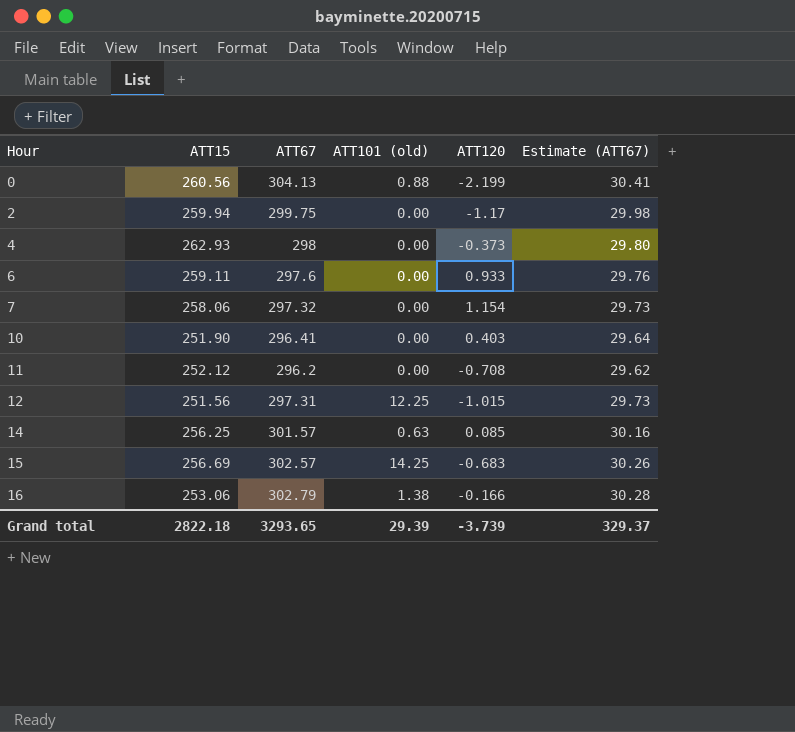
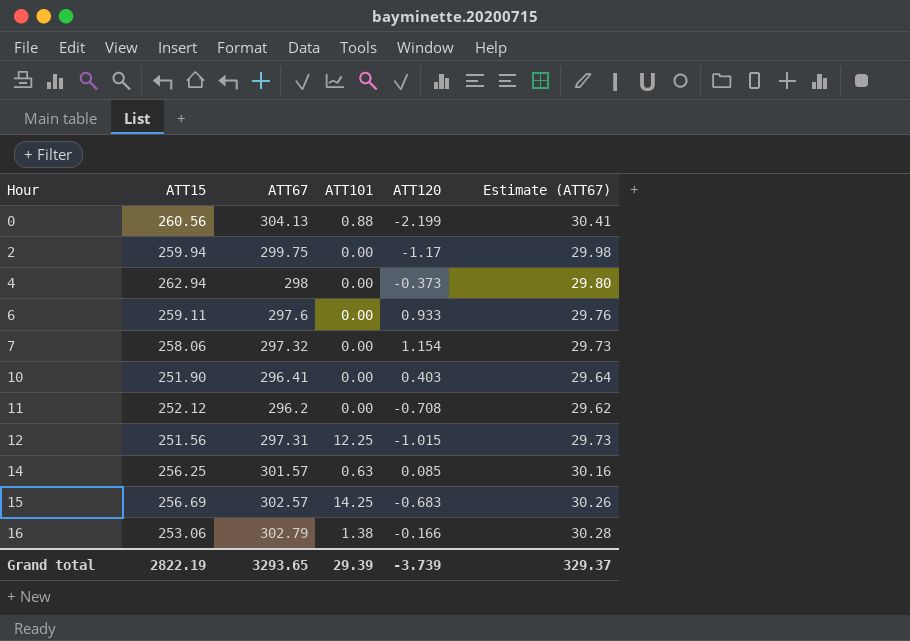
column name: ATT101 (old) -> ATT101
4 | ATT15: 262.93 -> 262.94
Grand total | ATT15: 2822.18 -> 2822.19

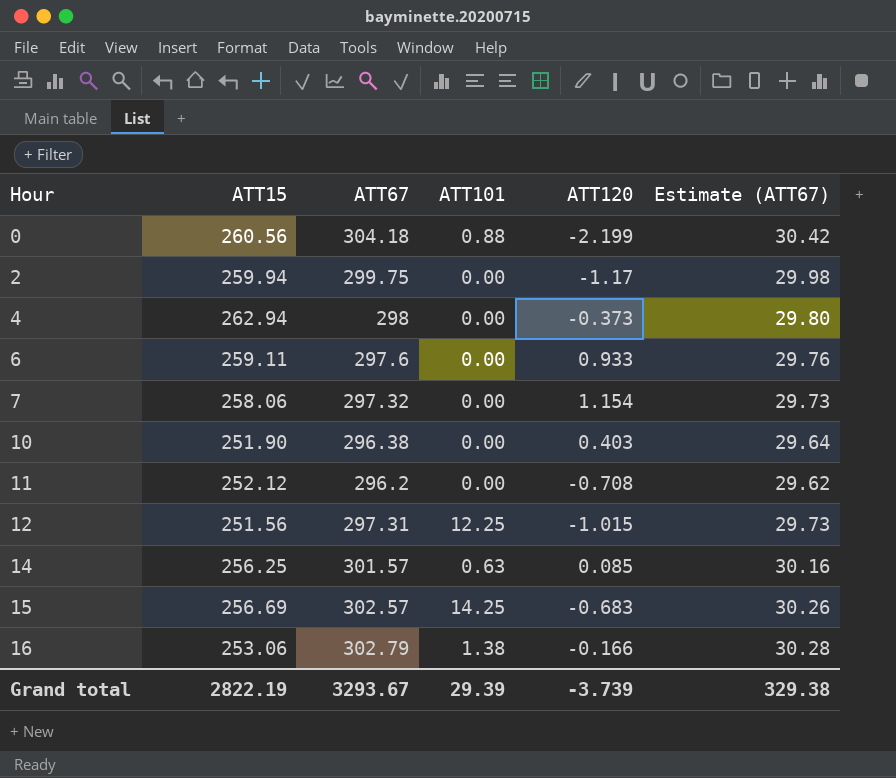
0 | ATT67: 304.13 -> 304.18
0 | Estimate (ATT67): 30.41 -> 30.42
10 | ATT67: 296.41 -> 296.38
Grand total | ATT67: 3293.65 -> 3293.67
Grand total | Estimate (ATT67): 329.37 -> 329.38

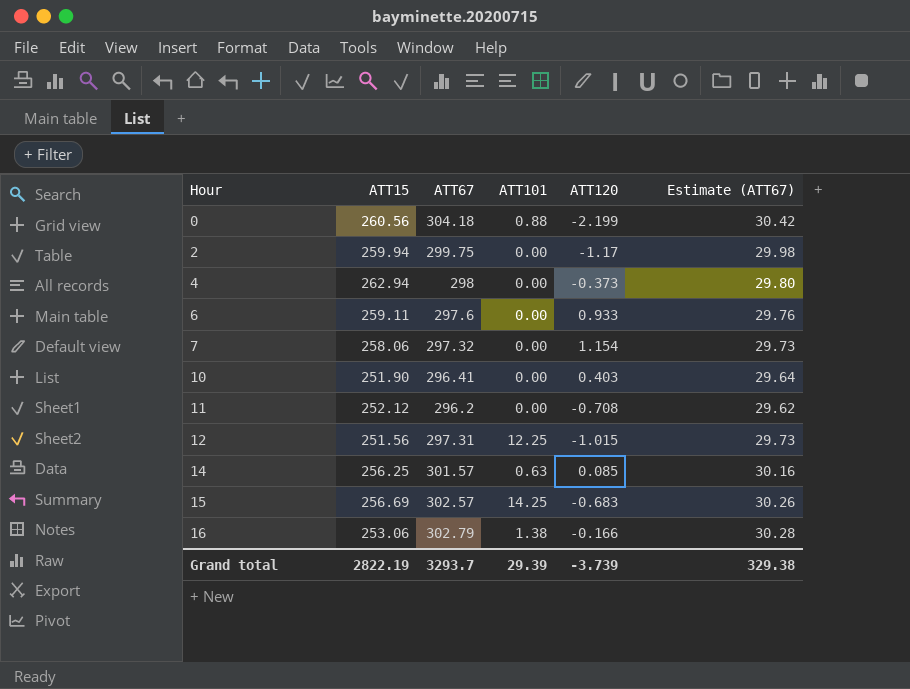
10 | ATT67: 296.38 -> 296.41
Grand total | ATT67: 3293.67 -> 3293.7

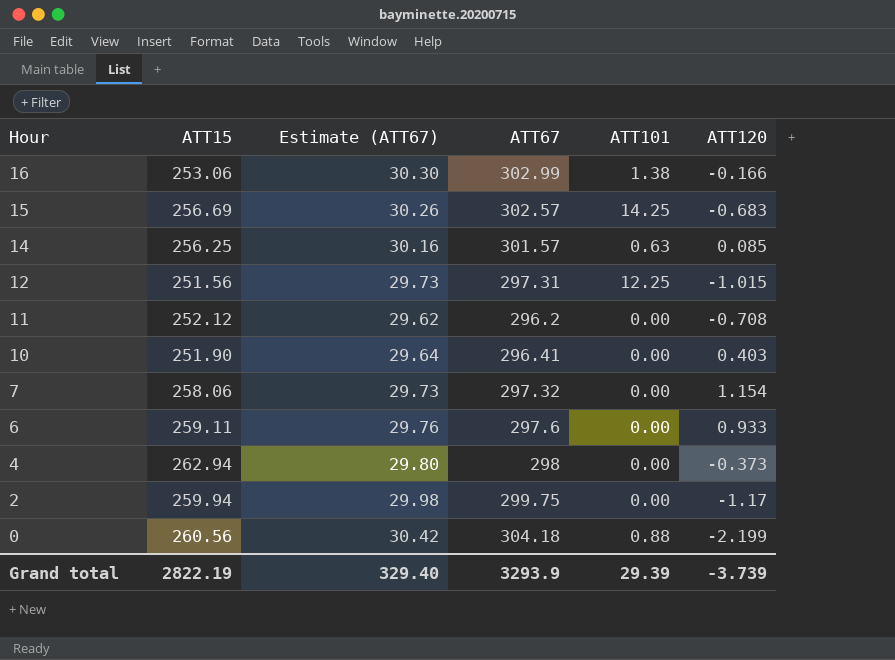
row order: Hour ascending -> Hour descending
column Estimate (ATT67) | position: 6 -> 3
16 | Estimate (ATT67): 30.28 -> 30.30
16 | ATT67: 302.79 -> 302.99
Grand total | Estimate (ATT67): 329.38 -> 329.40
Grand total | ATT67: 3293.7 -> 3293.9

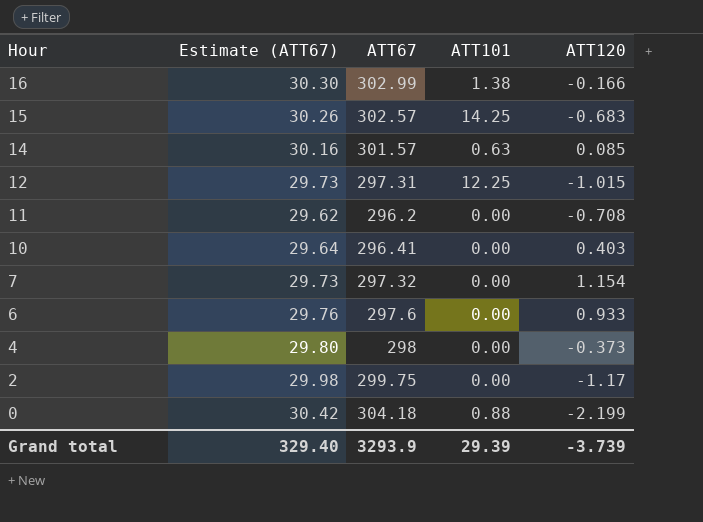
column ATT15 | position: 2 -> none

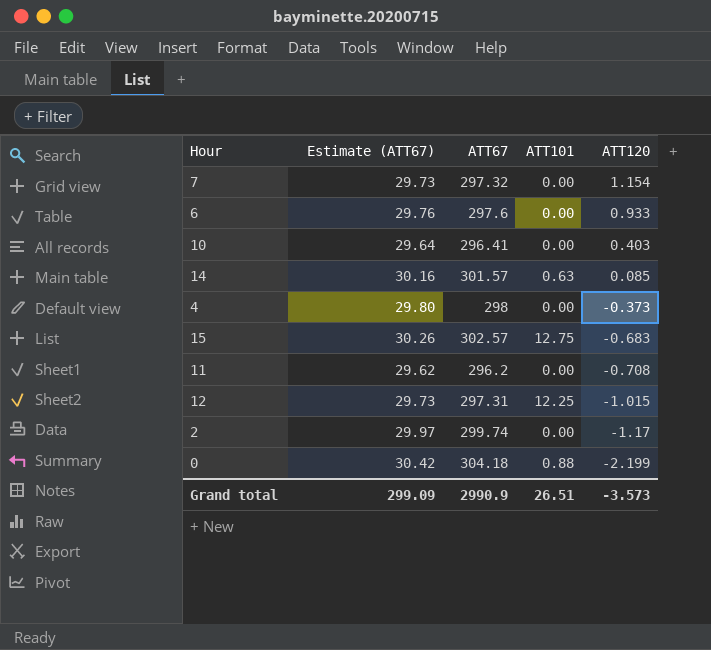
row order: Hour descending -> ATT120 descending
row 16: 30.30 | 302.99 | 1.38 | -0.166 -> none
15 | ATT101: 14.25 -> 12.75
2 | Estimate (ATT67): 29.98 -> 29.97
2 | ATT67: 299.75 -> 299.74
Grand total | Estimate (ATT67): 329.40 -> 299.09
Grand total | ATT67: 3293.9 -> 2990.9
Grand total | ATT101: 29.39 -> 26.51
Grand total | ATT120: -3.739 -> -3.573

